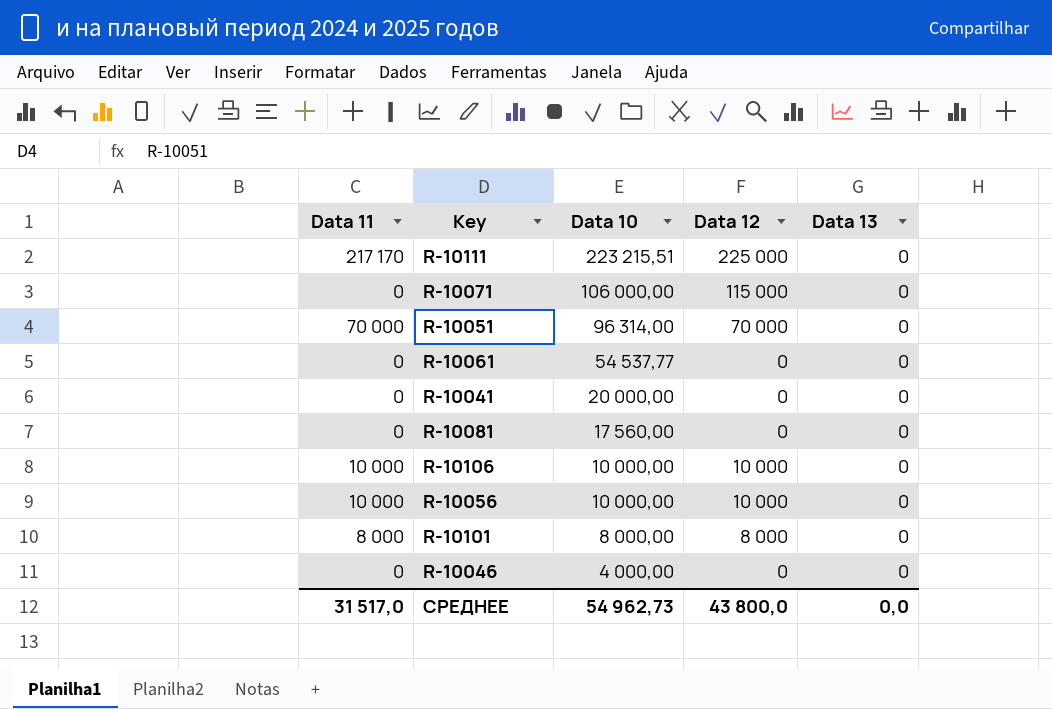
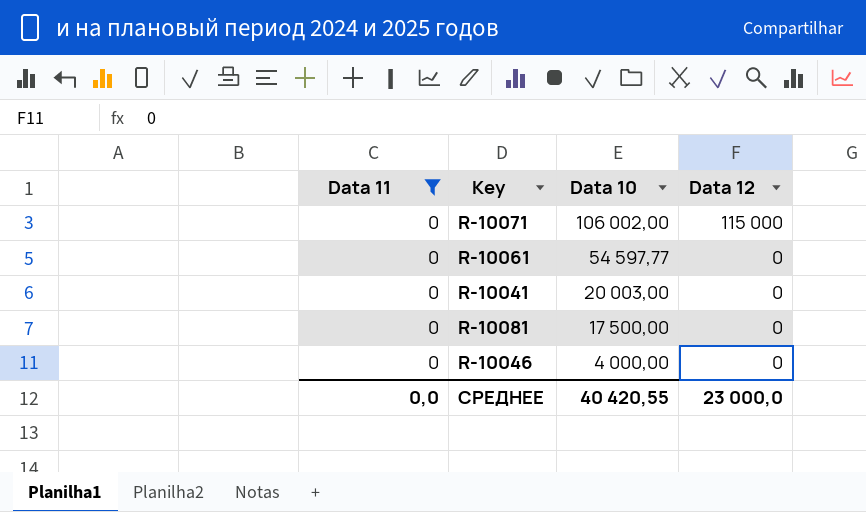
filter: none -> Data 11 = 0
column Data 13 | position: 5 -> none
R-10071 | Data 10: 106 000,00 -> 106 002,00
R-10061 | Data 10: 54 537,77 -> 54 597,77
R-10041 | Data 10: 20 000,00 -> 20 003,00
R-10081 | Data 10: 17 560,00 -> 17 500,00
СРЕДНЕЕ | Data 11: 31 517,0 -> 0,0
СРЕДНЕЕ | Data 10: 54 962,73 -> 40 420,55
СРЕДНЕЕ | Data 12: 43 800,0 -> 23 000,0

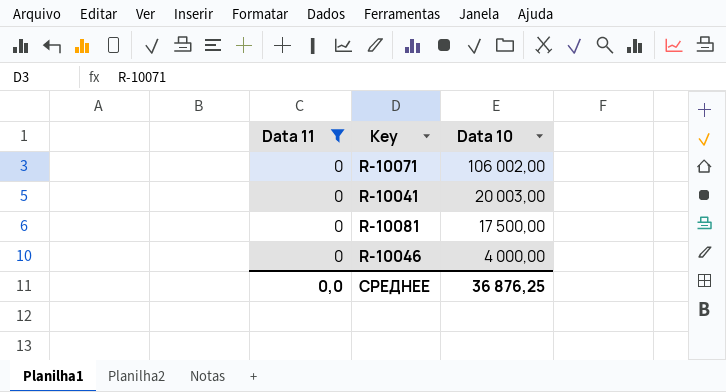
column Data 12 | position: 4 -> none
row R-10061: 0 | 54 597,77 | 0 -> none
СРЕДНЕЕ | Data 10: 40 420,55 -> 36 876,25

